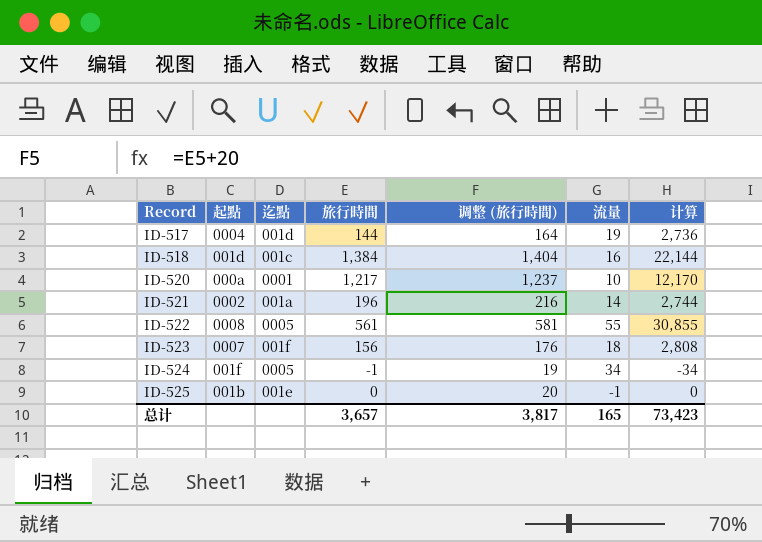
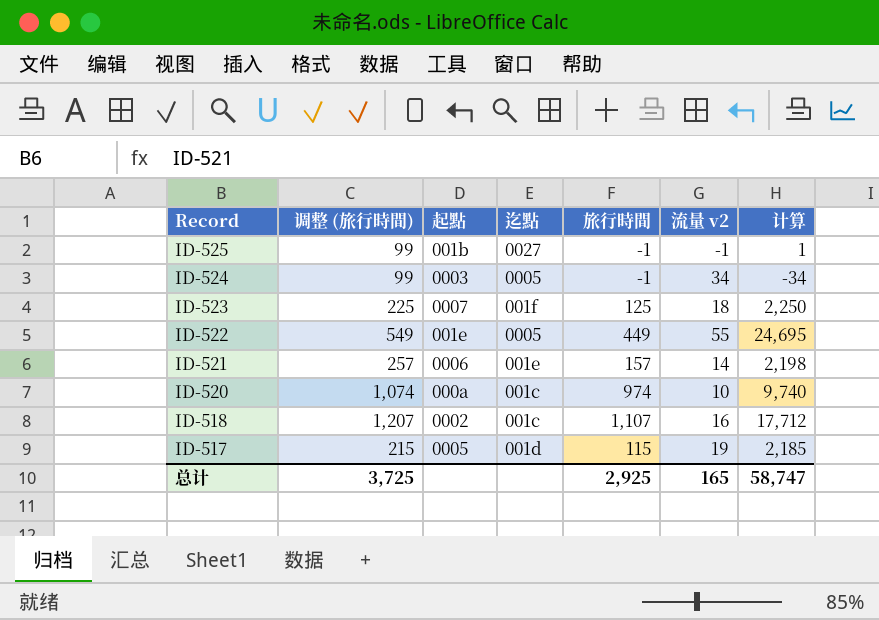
row order: Record ascending -> Record descending
column 调整 (旅行時間) | formula: [旅行時間] + 20 -> [旅行時間] + 100
column 调整 (旅行時間) | position: 5 -> 2
column name: 流量 -> 流量 v2
ID-525 | 迄點: 001e -> 0027
ID-525 | 旅行時間: 0 -> -1
ID-525 | 计算: 0 -> 1
ID-524 | 起點: 001f -> 0003
ID-523 | 旅行時間: 156 -> 125
ID-523 | 计算: 2,808 -> 2,250
ID-522 | 起點: 0008 -> 001e
ID-522 | 旅行時間: 561 -> 449
ID-522 | 计算: 30,855 -> 24,695
ID-521 | 起點: 0002 -> 0006
ID-521 | 迄點: 001a -> 001e
ID-521 | 旅行時間: 196 -> 157
ID-521 | 计算: 2,744 -> 2,198
ID-520 | 迄點: 0001 -> 001c
ID-520 | 旅行時間: 1,217 -> 974
ID-520 | 计算: 12,170 -> 9,740
ID-518 | 起點: 001d -> 0002
ID-518 | 旅行時間: 1,384 -> 1,107
ID-518 | 计算: 22,144 -> 17,712
ID-517 | 起點: 0004 -> 0005
ID-517 | 旅行時間: 144 -> 115
ID-517 | 计算: 2,736 -> 2,185
总计 | 调整 (旅行時間): 3,817 -> 3,725
总计 | 旅行時間: 3,657 -> 2,925
总计 | 计算: 73,423 -> 58,747

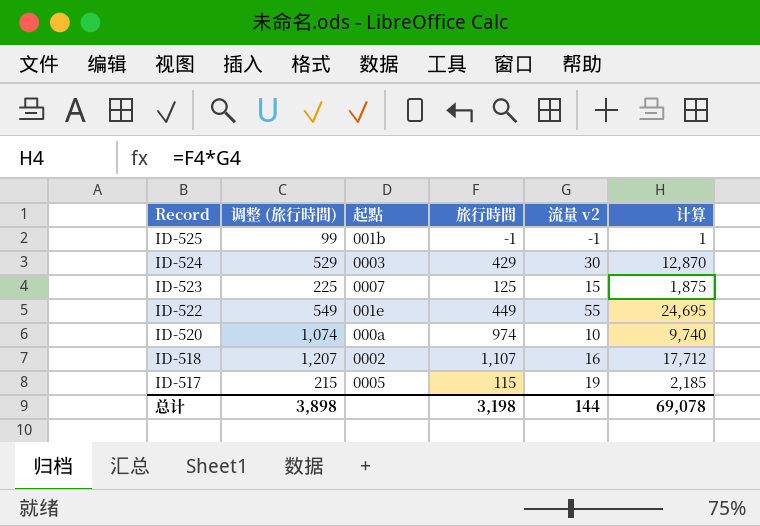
column 迄點 | position: 4 -> none
row ID-521: 257 | 0006 | 001e | 157 | 14 | 2,198 -> none
ID-524 | 调整 (旅行時間): 99 -> 529
ID-524 | 旅行時間: -1 -> 429
ID-524 | 流量 v2: 34 -> 30
ID-524 | 计算: -34 -> 12,870
ID-523 | 流量 v2: 18 -> 15
ID-523 | 计算: 2,250 -> 1,875
总计 | 调整 (旅行時間): 3,725 -> 3,898
总计 | 旅行時間: 2,925 -> 3,198
总计 | 流量 v2: 165 -> 144
总计 | 计算: 58,747 -> 69,078

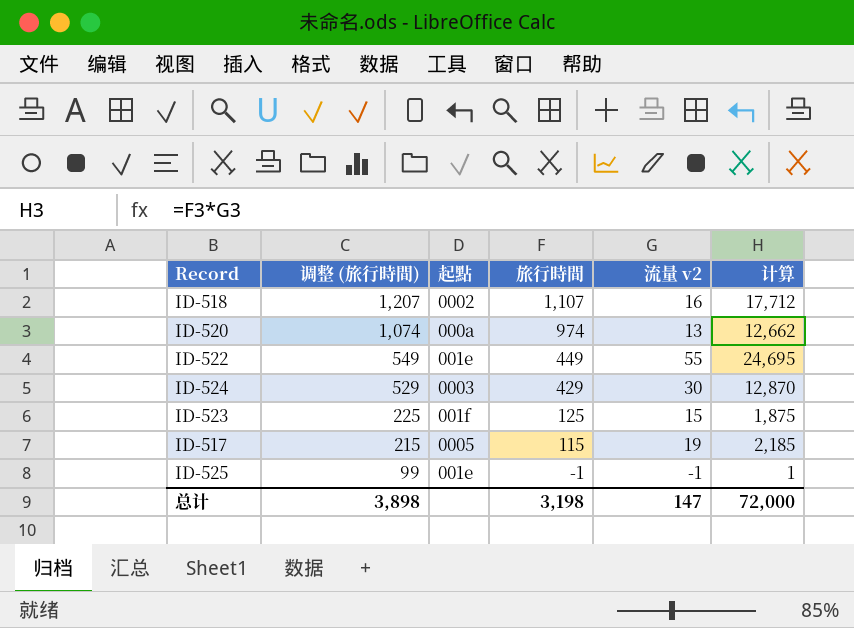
row order: Record descending -> 调整 (旅行時間) descending
ID-520 | 流量 v2: 10 -> 13
ID-520 | 计算: 9,740 -> 12,662
ID-523 | 起點: 0007 -> 001f
ID-525 | 起點: 001b -> 001e
总计 | 流量 v2: 144 -> 147
总计 | 计算: 69,078 -> 72,000

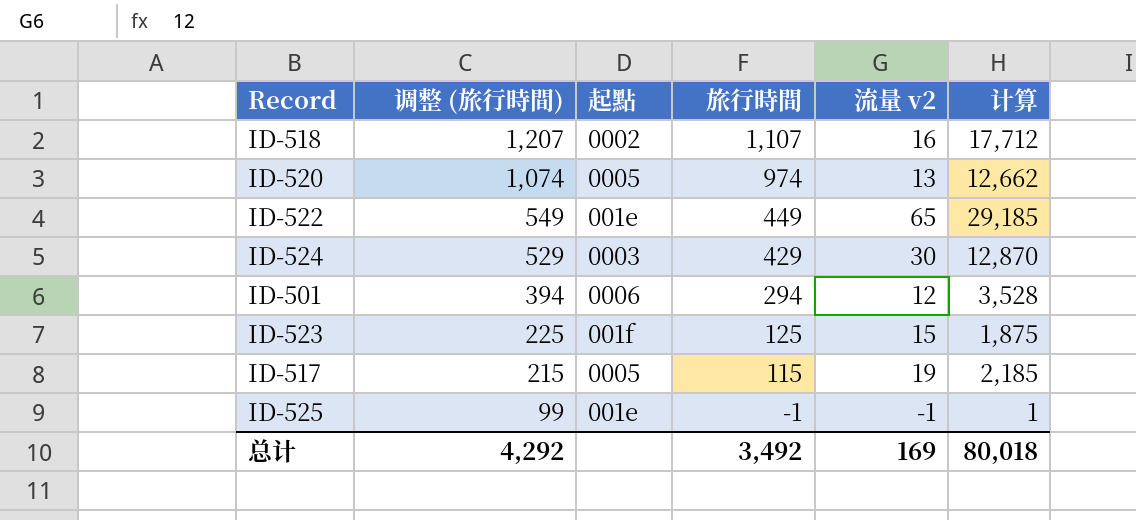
ID-520 | 起點: 000a -> 0005
ID-522 | 流量 v2: 55 -> 65
ID-522 | 计算: 24,695 -> 29,185
row ID-501: none -> 394 | 0006 | 294 | 12 | 3,528
总计 | 调整 (旅行時間): 3,898 -> 4,292
总计 | 旅行時間: 3,198 -> 3,492
总计 | 流量 v2: 147 -> 169
总计 | 计算: 72,000 -> 80,018

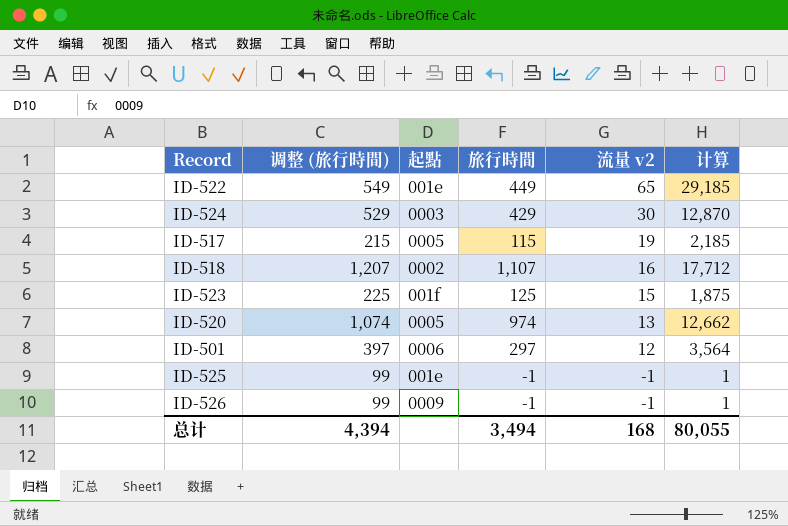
row order: 调整 (旅行時間) descending -> 流量 v2 descending
ID-501 | 调整 (旅行時間): 394 -> 397
ID-501 | 旅行時間: 294 -> 297
ID-501 | 计算: 3,528 -> 3,564
row ID-526: none -> 99 | 0009 | -1 | -1 | 1
总计 | 调整 (旅行時間): 4,292 -> 4,394
总计 | 旅行時間: 3,492 -> 3,494
总计 | 流量 v2: 169 -> 168
总计 | 计算: 80,018 -> 80,055

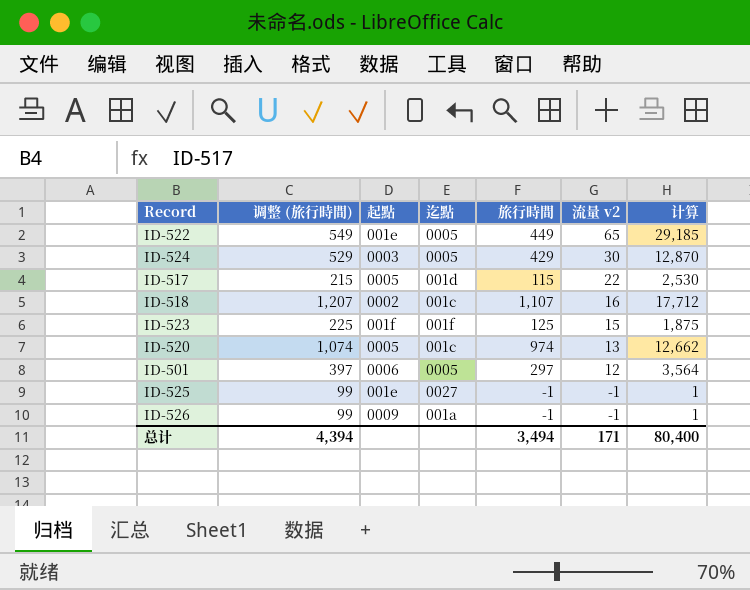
column 迄點 | position: none -> 4
ID-517 | 流量 v2: 19 -> 22
ID-517 | 计算: 2,185 -> 2,530
总计 | 流量 v2: 168 -> 171
总计 | 计算: 80,055 -> 80,400

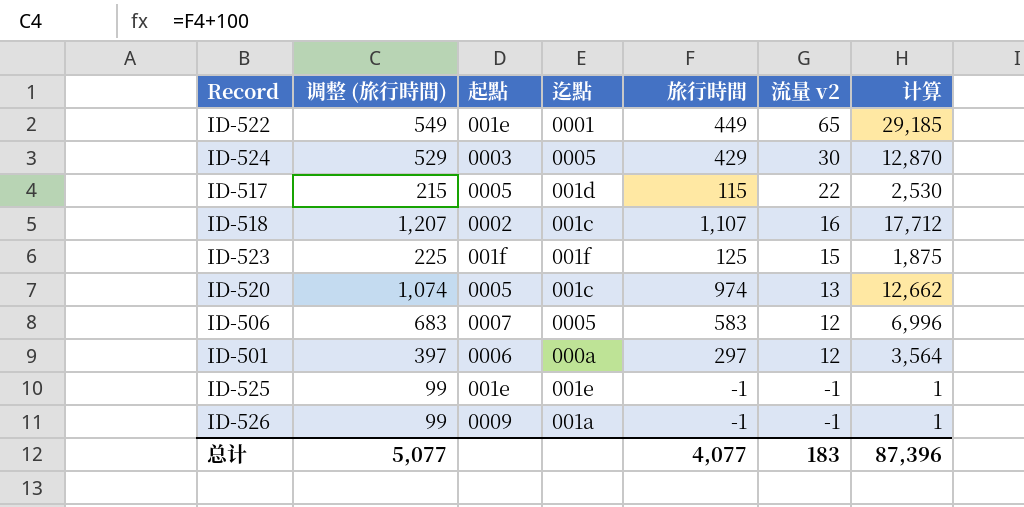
ID-522 | 迄點: 0005 -> 0001
row ID-506: none -> 683 | 0007 | 0005 | 583 | 12 | 6,996
ID-501 | 迄點: 0005 -> 000a
ID-525 | 迄點: 0027 -> 001e
总计 | 调整 (旅行時間): 4,394 -> 5,077
总计 | 旅行時間: 3,494 -> 4,077
总计 | 流量 v2: 171 -> 183
总计 | 计算: 80,400 -> 87,396

